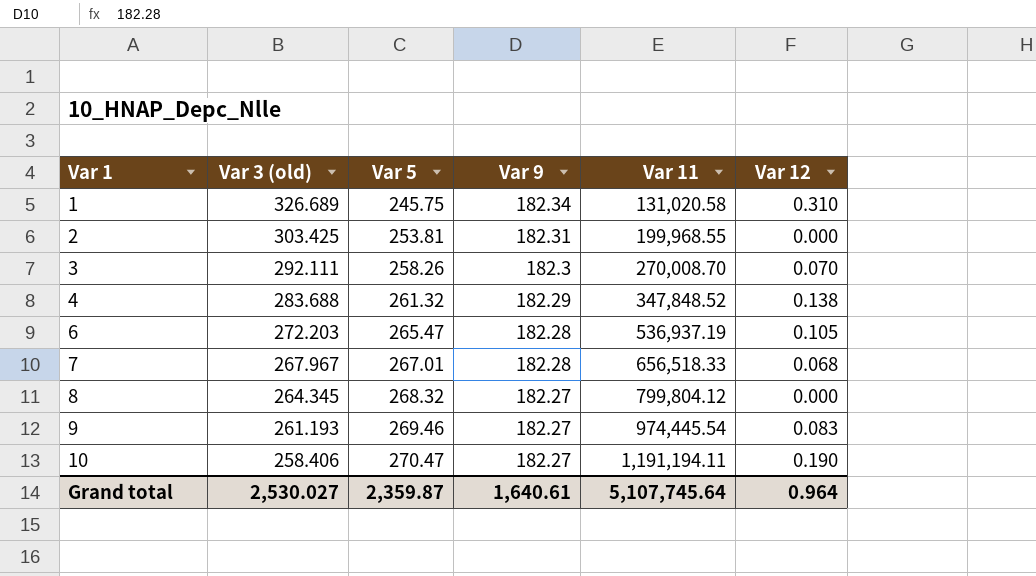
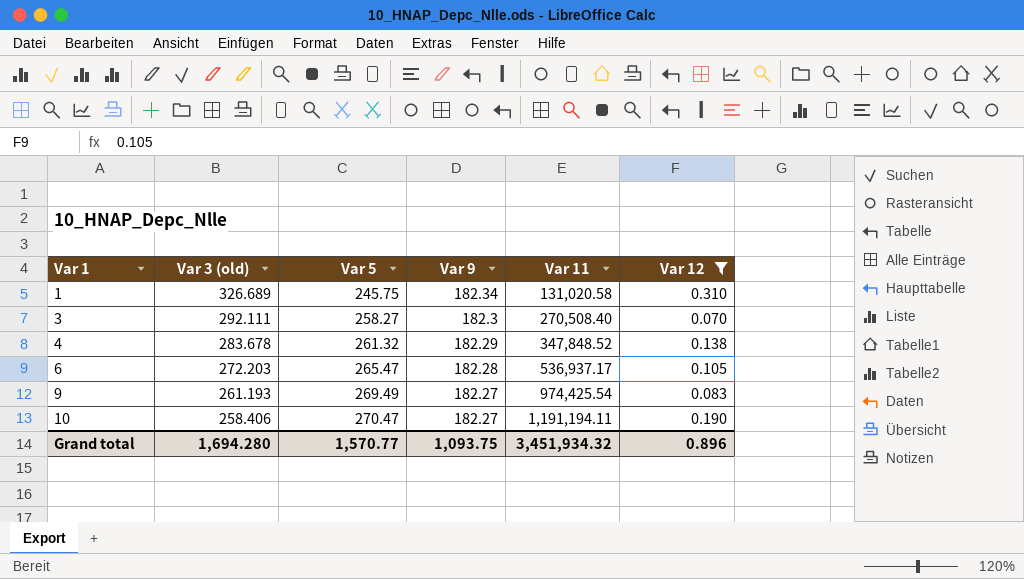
filter: none -> Var 12 >= 0.070
3 | Var 5: 258.26 -> 258.27
3 | Var 11: 270,008.70 -> 270,508.40
4 | Var 3 (old): 283.688 -> 283.678
6 | Var 11: 536,937.19 -> 536,937.17
9 | Var 5: 269.46 -> 269.49
9 | Var 11: 974,445.54 -> 974,425.54
Grand total | Var 3 (old): 2,530.027 -> 1,694.280
Grand total | Var 5: 2,359.87 -> 1,570.77
Grand total | Var 9: 1,640.61 -> 1,093.75
Grand total | Var 11: 5,107,745.64 -> 3,451,934.32
Grand total | Var 12: 0.964 -> 0.896

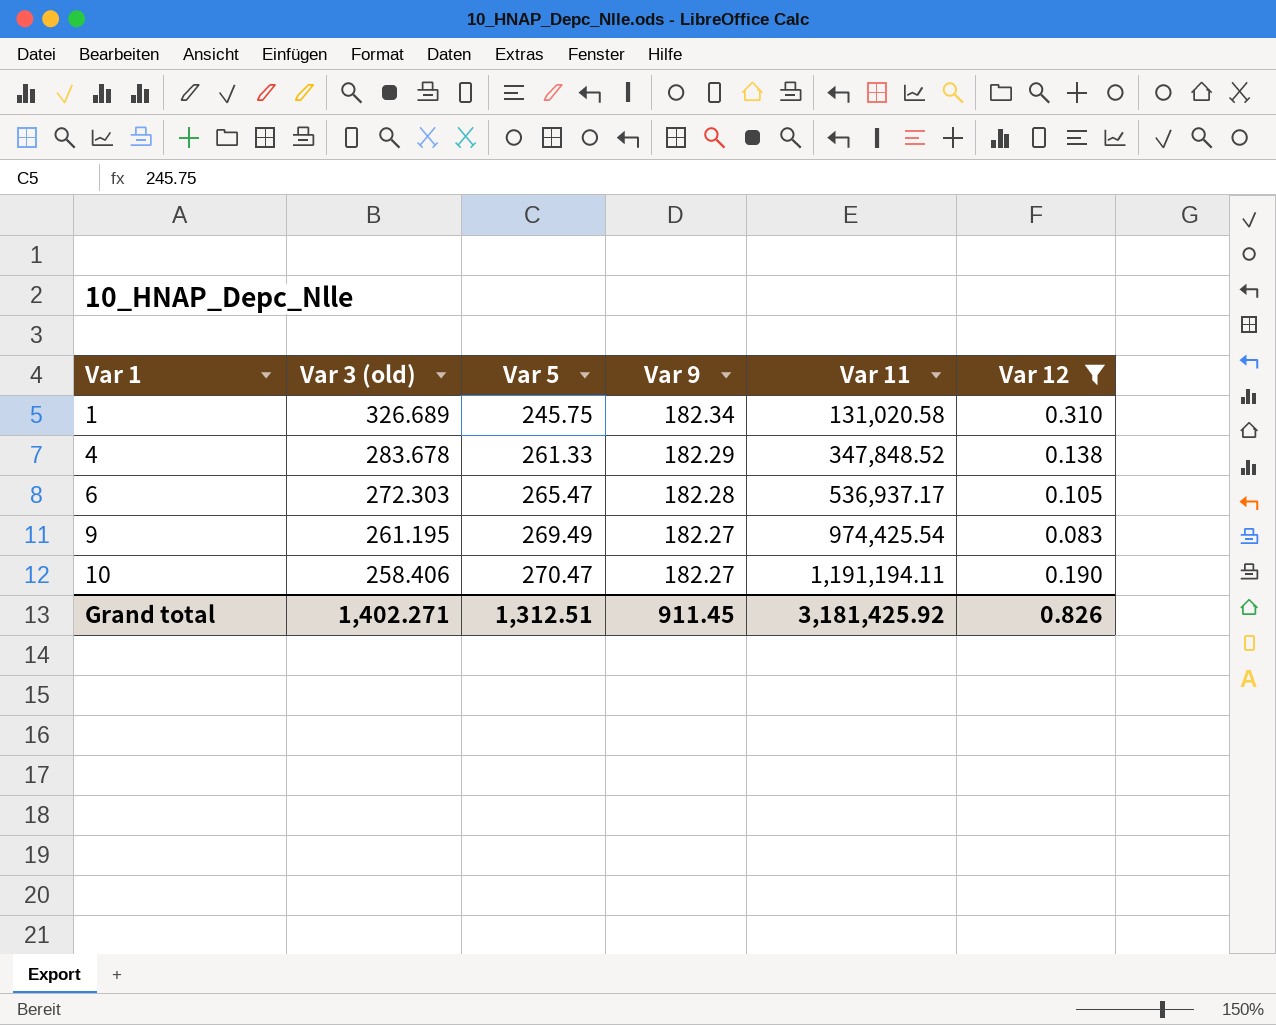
row 3: 292.111 | 258.27 | 182.3 | 270,508.40 | 0.070 -> none
4 | Var 5: 261.32 -> 261.33
6 | Var 3 (old): 272.203 -> 272.303
9 | Var 3 (old): 261.193 -> 261.195
Grand total | Var 3 (old): 1,694.280 -> 1,402.271
Grand total | Var 5: 1,570.77 -> 1,312.51
Grand total | Var 9: 1,093.75 -> 911.45
Grand total | Var 11: 3,451,934.32 -> 3,181,425.92
Grand total | Var 12: 0.896 -> 0.826

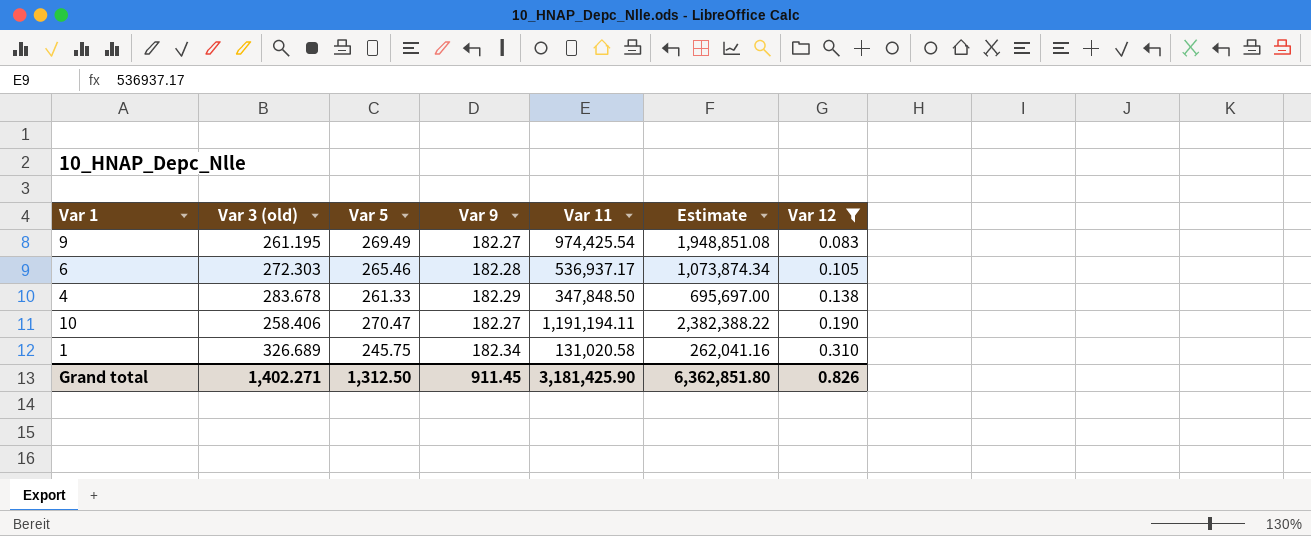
row order: Var 1 ascending -> Var 12 ascending
column Estimate | formula: none -> [Var 11] * 2
6 | Var 5: 265.47 -> 265.46
4 | Var 11: 347,848.52 -> 347,848.50
Grand total | Var 5: 1,312.51 -> 1,312.50
Grand total | Var 11: 3,181,425.92 -> 3,181,425.90

